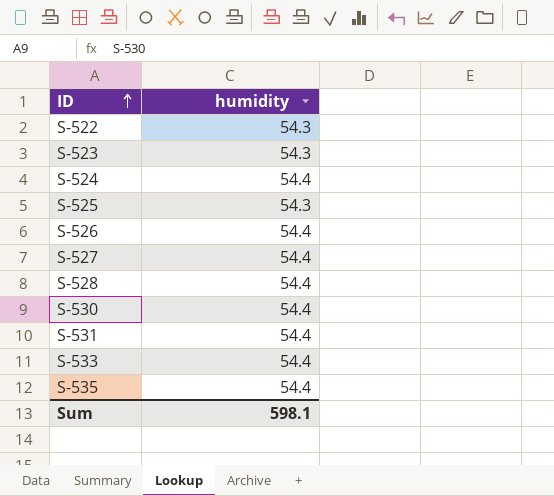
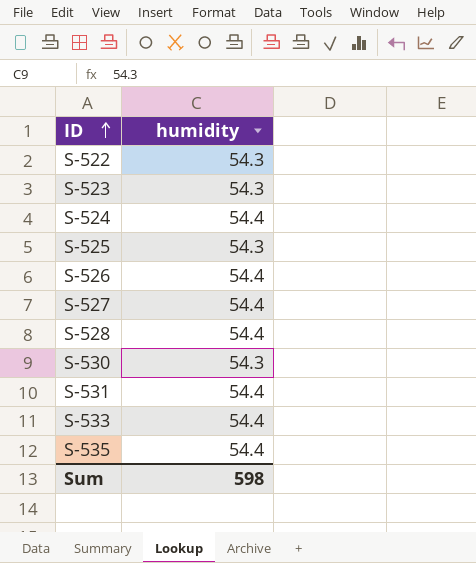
S-530 | humidity: 54.4 -> 54.3
Sum | humidity: 598.1 -> 598

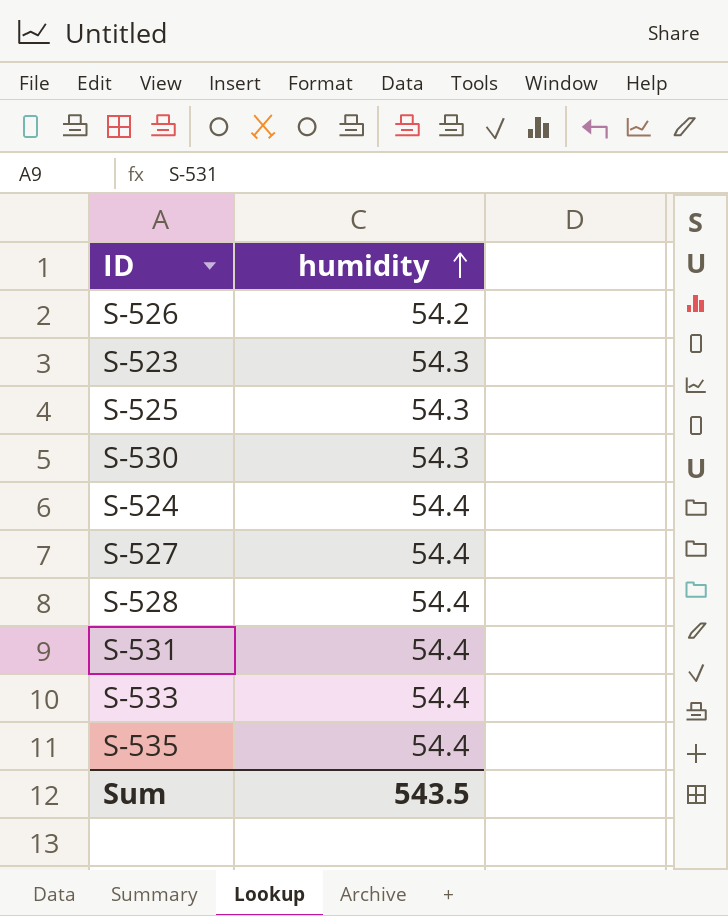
row order: ID ascending -> humidity ascending
row S-522: 54.3 -> none
S-526 | humidity: 54.4 -> 54.2
Sum | humidity: 598 -> 543.5

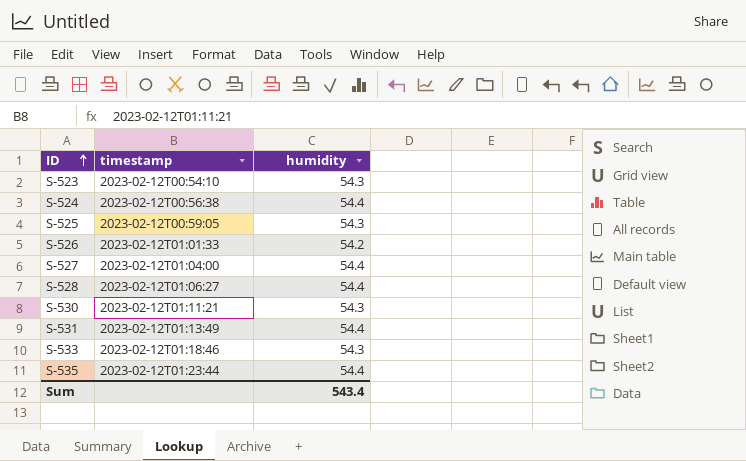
row order: humidity ascending -> ID ascending
column timestamp | position: none -> 2
S-533 | humidity: 54.4 -> 54.3
Sum | humidity: 543.5 -> 543.4

